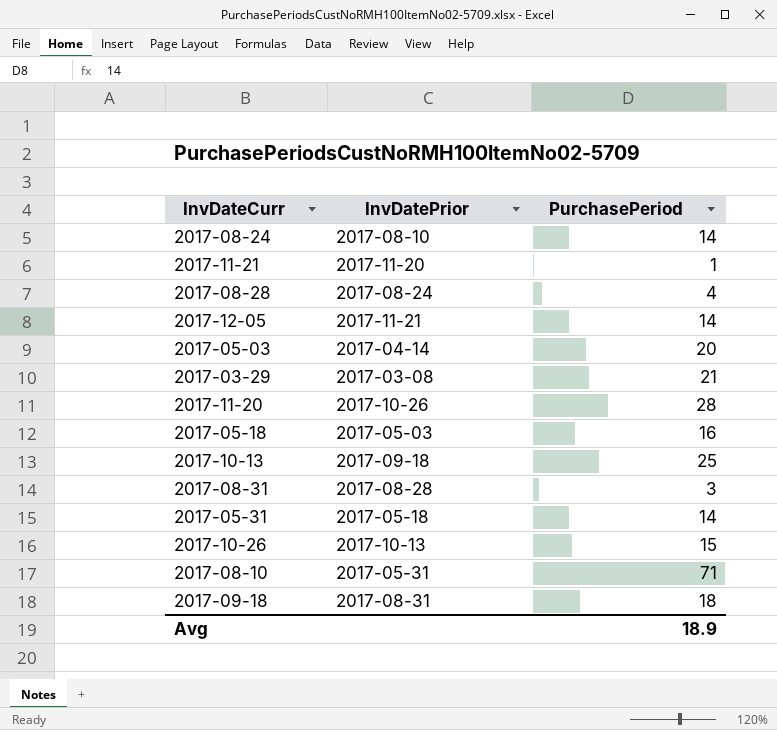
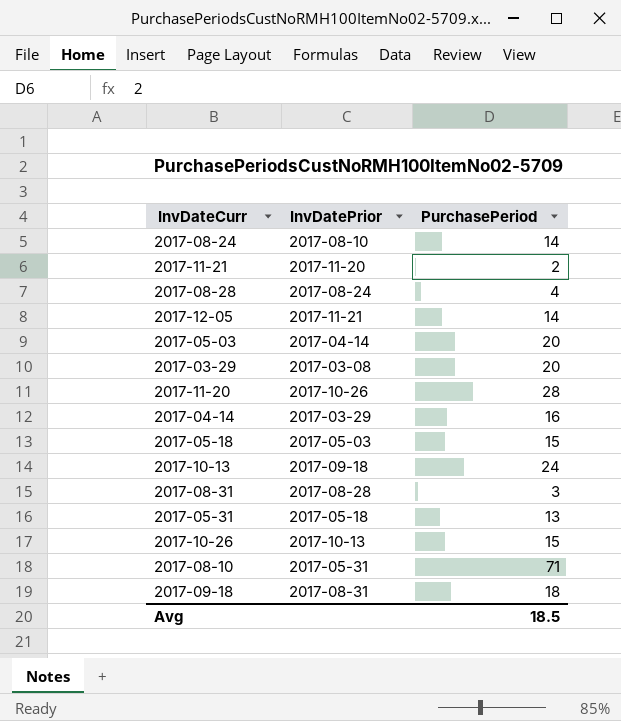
2017-11-21 | PurchasePeriod: 1 -> 2
2017-03-29 | PurchasePeriod: 21 -> 20
row 2017-04-14: none -> 2017-03-29 | 16
2017-05-18 | PurchasePeriod: 16 -> 15
2017-10-13 | PurchasePeriod: 25 -> 24
2017-05-31 | PurchasePeriod: 14 -> 13
Avg | PurchasePeriod: 18.9 -> 18.5

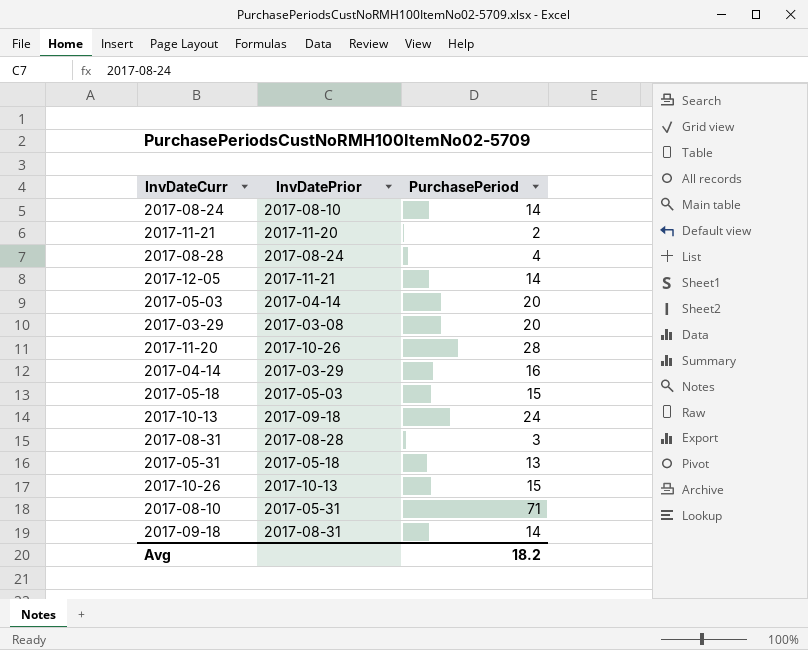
2017-09-18 | PurchasePeriod: 18 -> 14
Avg | PurchasePeriod: 18.5 -> 18.2

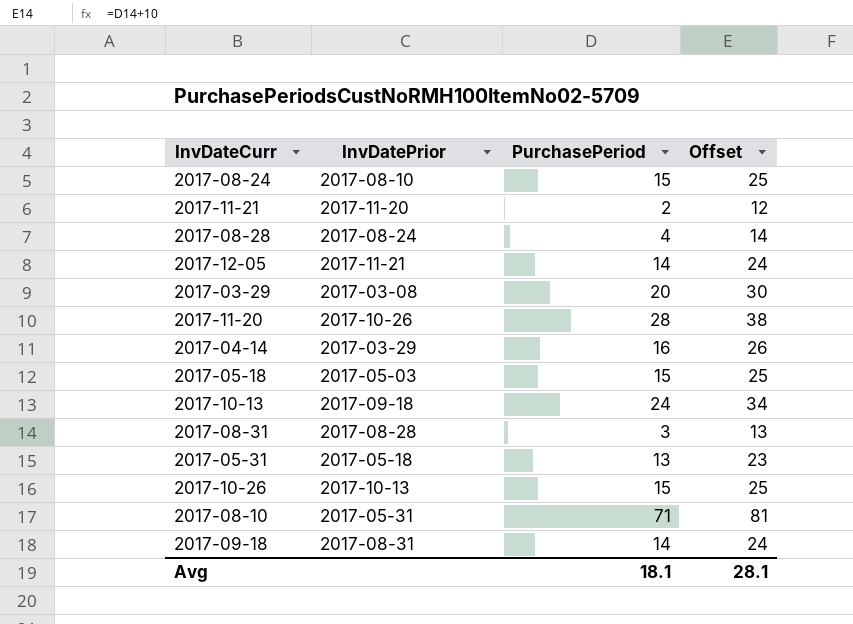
column Offset | formula: none -> [PurchasePeriod] + 10
row 2017-05-03: 2017-04-14 | 20 -> none
2017-08-24 | PurchasePeriod: 14 -> 15
Avg | PurchasePeriod: 18.2 -> 18.1

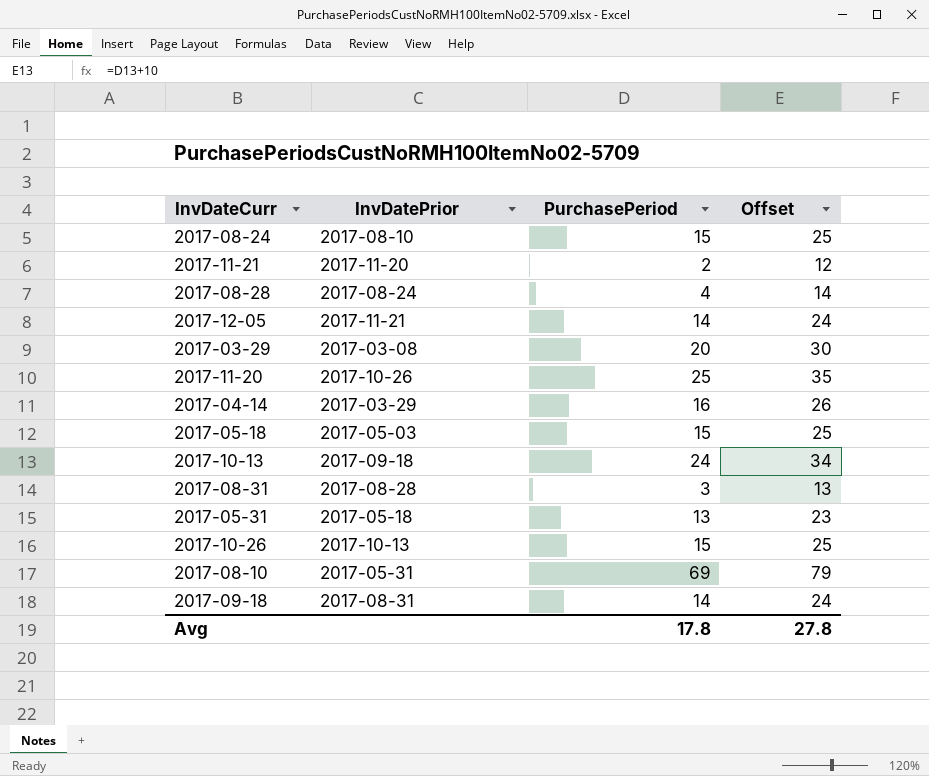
2017-11-20 | PurchasePeriod: 28 -> 25
2017-11-20 | Offset: 38 -> 35
2017-08-10 | PurchasePeriod: 71 -> 69
2017-08-10 | Offset: 81 -> 79
Avg | PurchasePeriod: 18.1 -> 17.8
Avg | Offset: 28.1 -> 27.8

